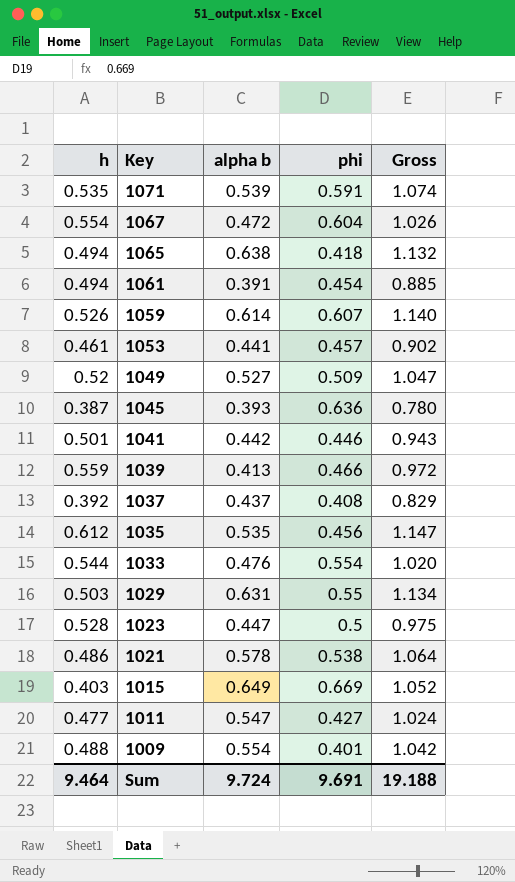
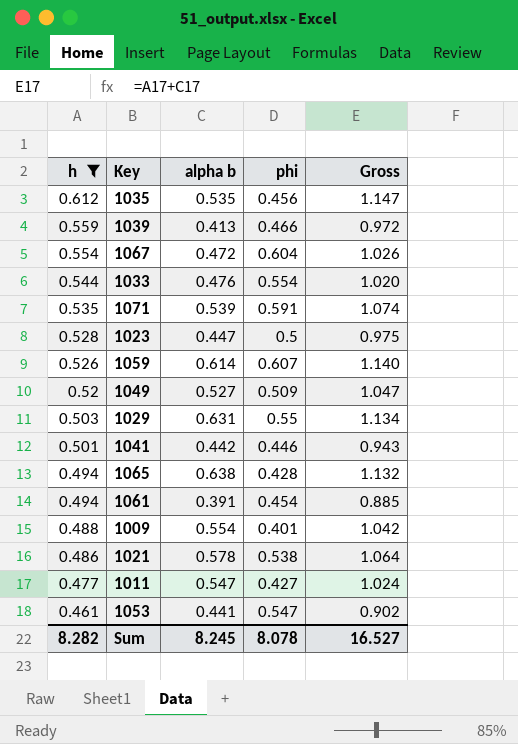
filter: none -> h >= 0.461
row order: Key descending -> h descending
1065 | phi: 0.418 -> 0.428
1053 | phi: 0.457 -> 0.547
Sum | h: 9.464 -> 8.282
Sum | alpha b: 9.724 -> 8.245
Sum | phi: 9.691 -> 8.078
Sum | Gross: 19.188 -> 16.527

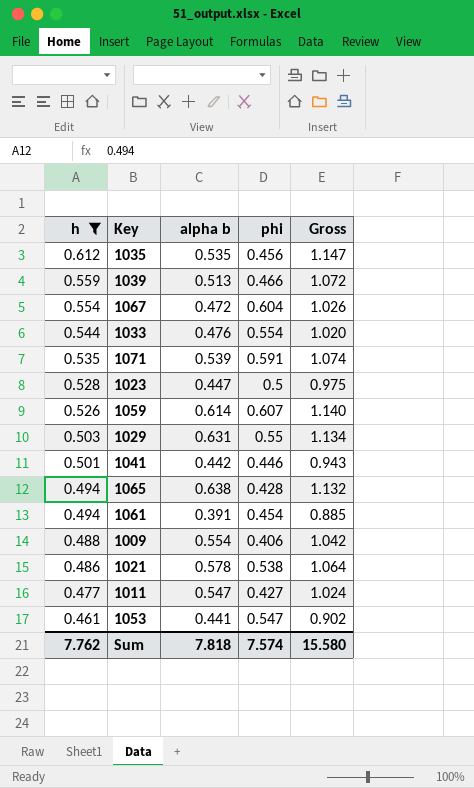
row 1049: 0.52 | 0.527 | 0.509 | 1.047 -> none
1039 | alpha b: 0.413 -> 0.513
1039 | Gross: 0.972 -> 1.072
1009 | phi: 0.401 -> 0.406
Sum | h: 8.282 -> 7.762
Sum | alpha b: 8.245 -> 7.818
Sum | phi: 8.078 -> 7.574
Sum | Gross: 16.527 -> 15.580

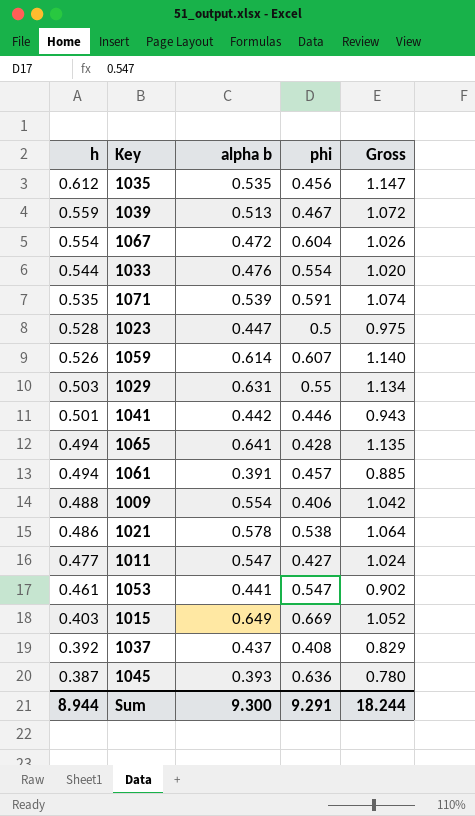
filter: h >= 0.461 -> none
1039 | phi: 0.466 -> 0.467
1065 | alpha b: 0.638 -> 0.641
1065 | Gross: 1.132 -> 1.135
1061 | phi: 0.454 -> 0.457
Sum | h: 7.762 -> 8.944
Sum | alpha b: 7.818 -> 9.300
Sum | phi: 7.574 -> 9.291
Sum | Gross: 15.580 -> 18.244

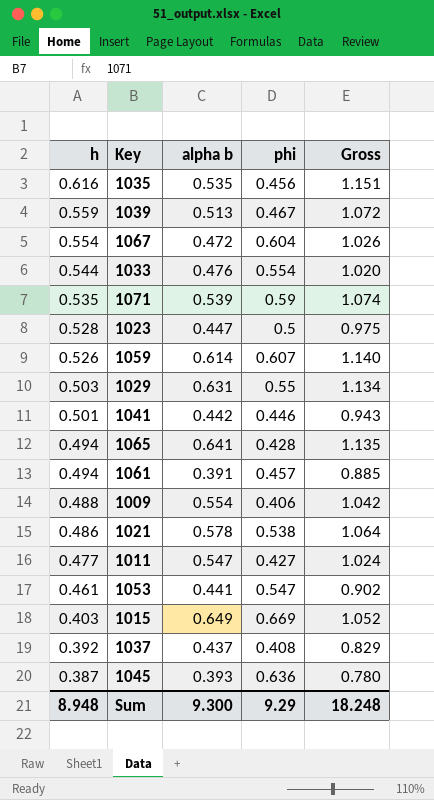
1035 | h: 0.612 -> 0.616
1035 | Gross: 1.147 -> 1.151
1071 | phi: 0.591 -> 0.59
Sum | h: 8.944 -> 8.948
Sum | phi: 9.291 -> 9.29
Sum | Gross: 18.244 -> 18.248

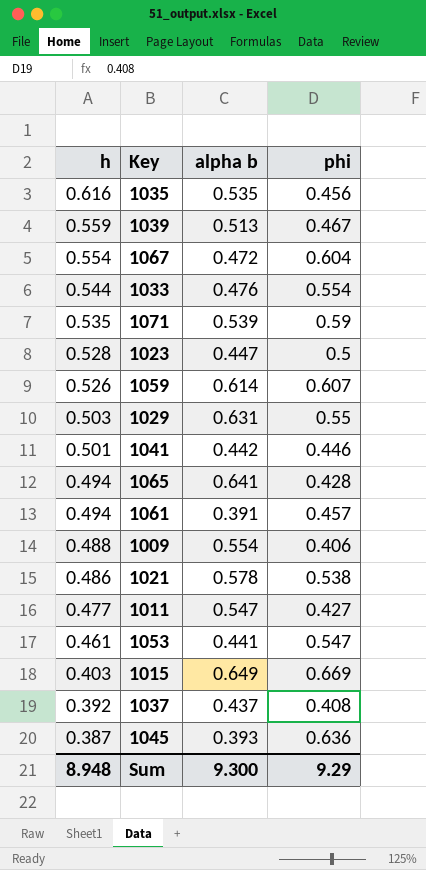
column Gross | formula: [h] + [alpha b] -> none

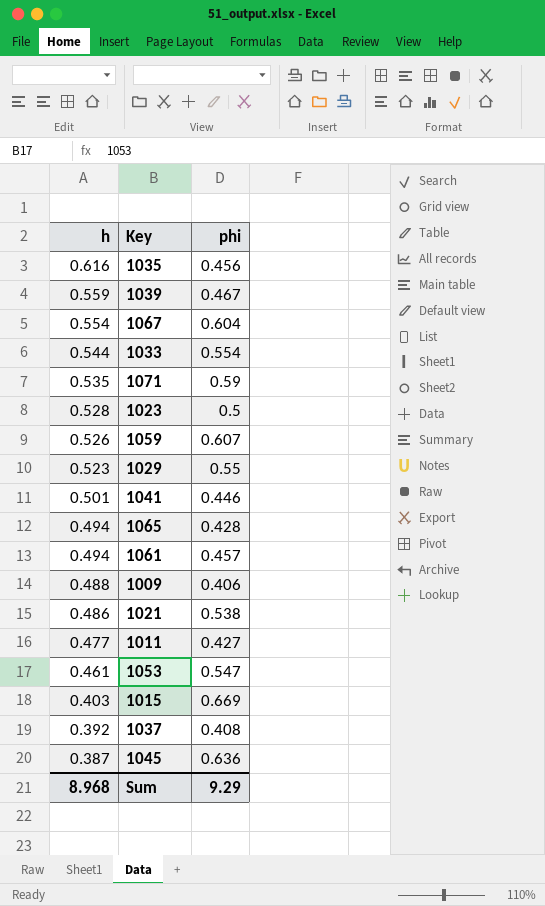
column alpha b | position: 3 -> none
1029 | h: 0.503 -> 0.523
Sum | h: 8.948 -> 8.968

